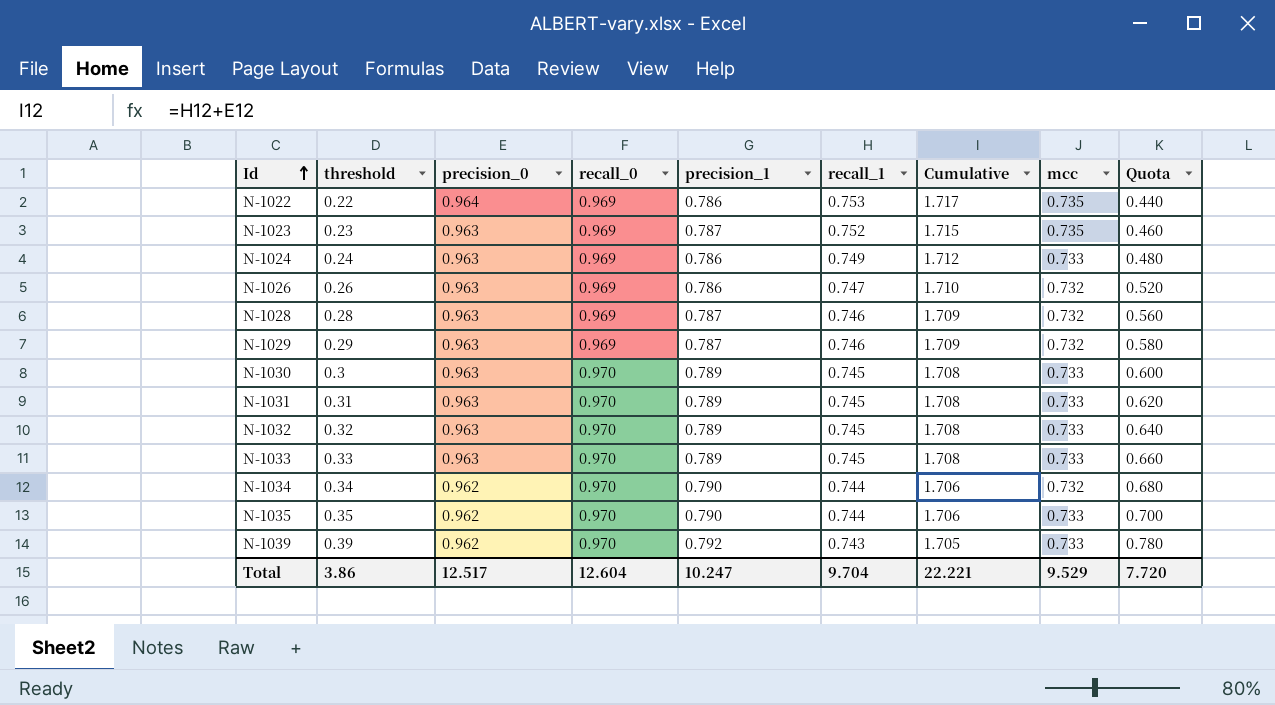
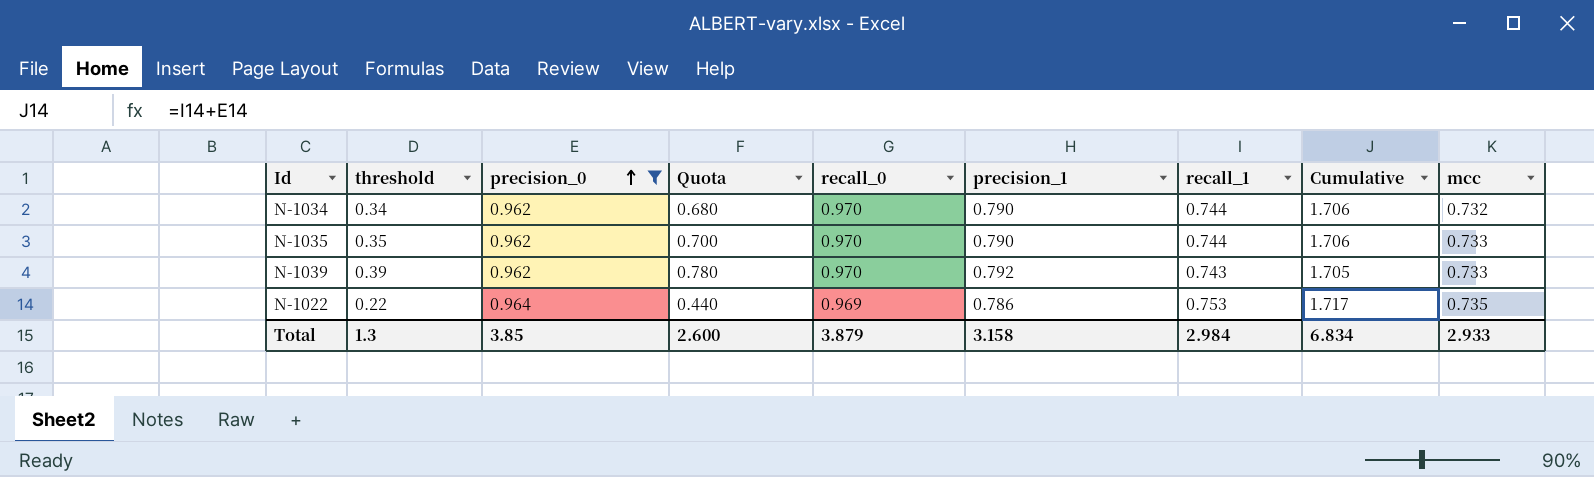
filter: none -> precision_0 != 0.963
row order: Id ascending -> precision_0 ascending
column Quota | position: 9 -> 4
Total | threshold: 3.86 -> 1.3
Total | precision_0: 12.517 -> 3.85
Total | Quota: 7.720 -> 2.600
Total | recall_0: 12.604 -> 3.879
Total | precision_1: 10.247 -> 3.158
Total | recall_1: 9.704 -> 2.984
Total | Cumulative: 22.221 -> 6.834
Total | mcc: 9.529 -> 2.933

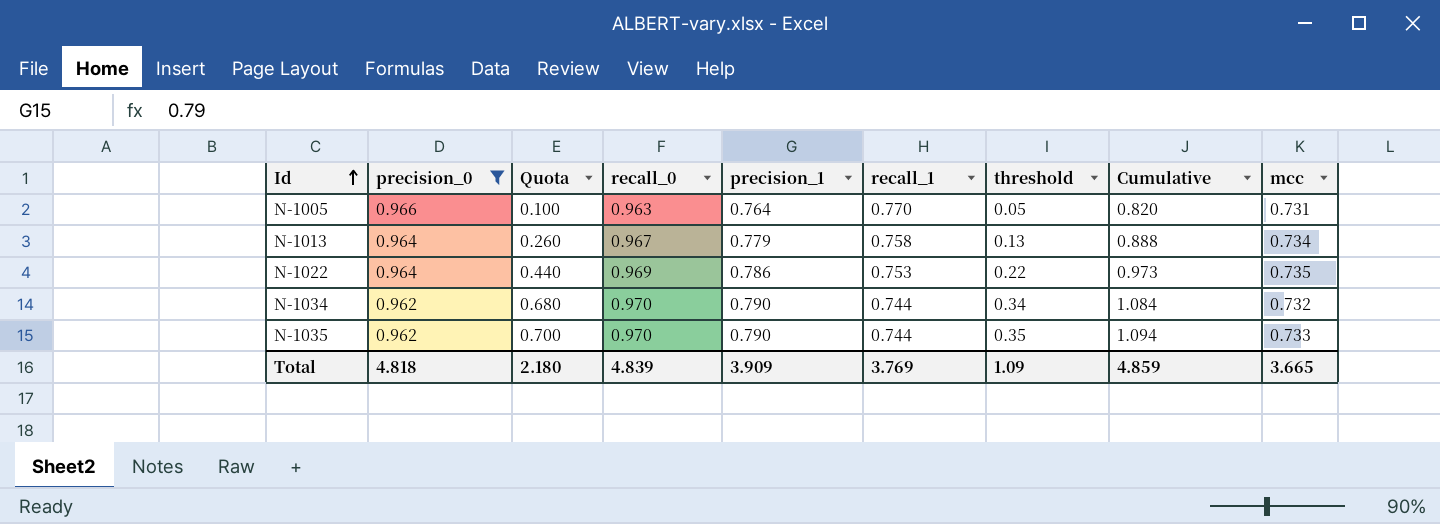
row order: precision_0 ascending -> Id ascending
column threshold | position: 2 -> 7
column Cumulative | formula: [precision_0] + [recall_1] -> [recall_1] + [threshold]
row N-1039: 0.39 | 0.962 | 0.780 | 0.970 | 0.792 | 0.743 | 1.705 | 0.733 -> none
row N-1005: none -> 0.966 | 0.100 | 0.963 | 0.764 | 0.770 | 0.05 | 0.820 | 0.731
row N-1013: none -> 0.964 | 0.260 | 0.967 | 0.779 | 0.758 | 0.13 | 0.888 | 0.734
Total | precision_0: 3.85 -> 4.818
Total | Quota: 2.600 -> 2.180
Total | recall_0: 3.879 -> 4.839
Total | precision_1: 3.158 -> 3.909
Total | recall_1: 2.984 -> 3.769
Total | threshold: 1.3 -> 1.09
Total | Cumulative: 6.834 -> 4.859
Total | mcc: 2.933 -> 3.665

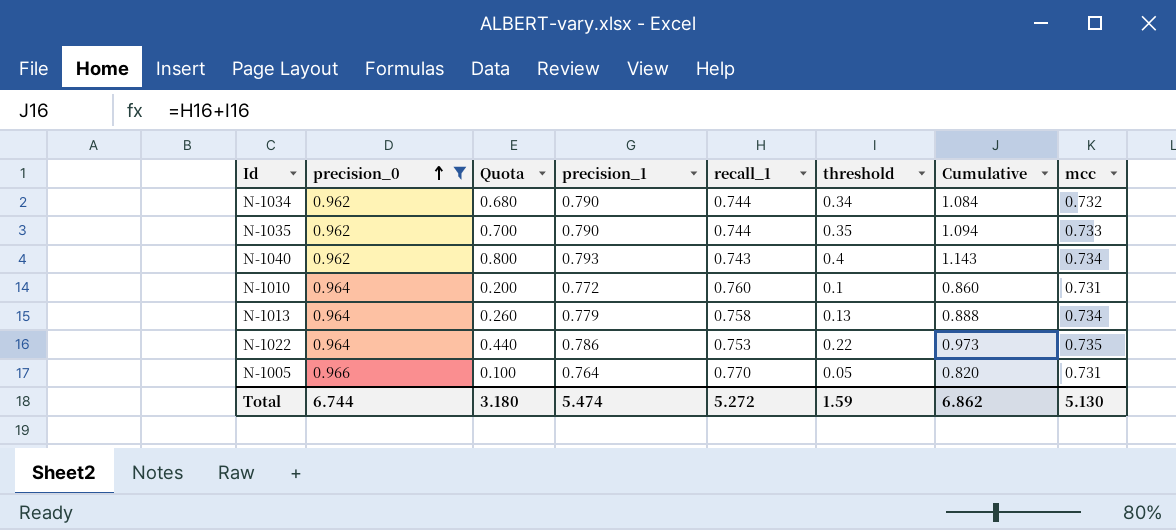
row order: Id ascending -> precision_0 ascending
column recall_0 | position: 4 -> none
row N-1040: none -> 0.962 | 0.800 | 0.793 | 0.743 | 0.4 | 1.143 | 0.734
row N-1010: none -> 0.964 | 0.200 | 0.772 | 0.760 | 0.1 | 0.860 | 0.731
Total | precision_0: 4.818 -> 6.744
Total | Quota: 2.180 -> 3.180
Total | precision_1: 3.909 -> 5.474
Total | recall_1: 3.769 -> 5.272
Total | threshold: 1.09 -> 1.59
Total | Cumulative: 4.859 -> 6.862
Total | mcc: 3.665 -> 5.130

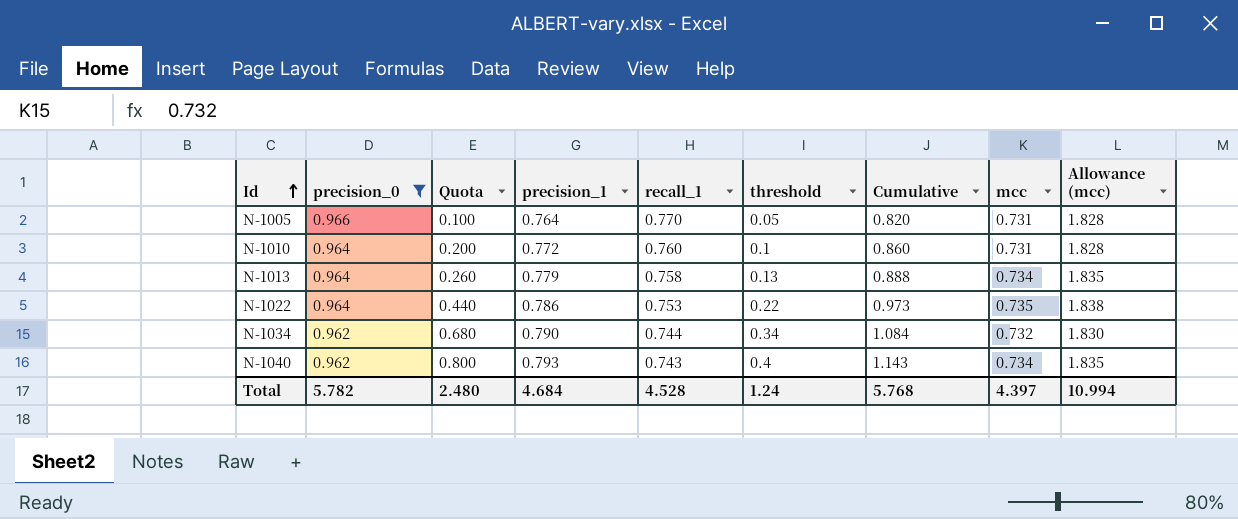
row order: precision_0 ascending -> Id ascending
column Allowance (mcc) | formula: none -> [mcc] * 2.5
row N-1035: 0.962 | 0.700 | 0.790 | 0.744 | 0.35 | 1.094 | 0.733 -> none
Total | precision_0: 6.744 -> 5.782
Total | Quota: 3.180 -> 2.480
Total | precision_1: 5.474 -> 4.684
Total | recall_1: 5.272 -> 4.528
Total | threshold: 1.59 -> 1.24
Total | Cumulative: 6.862 -> 5.768
Total | mcc: 5.130 -> 4.397

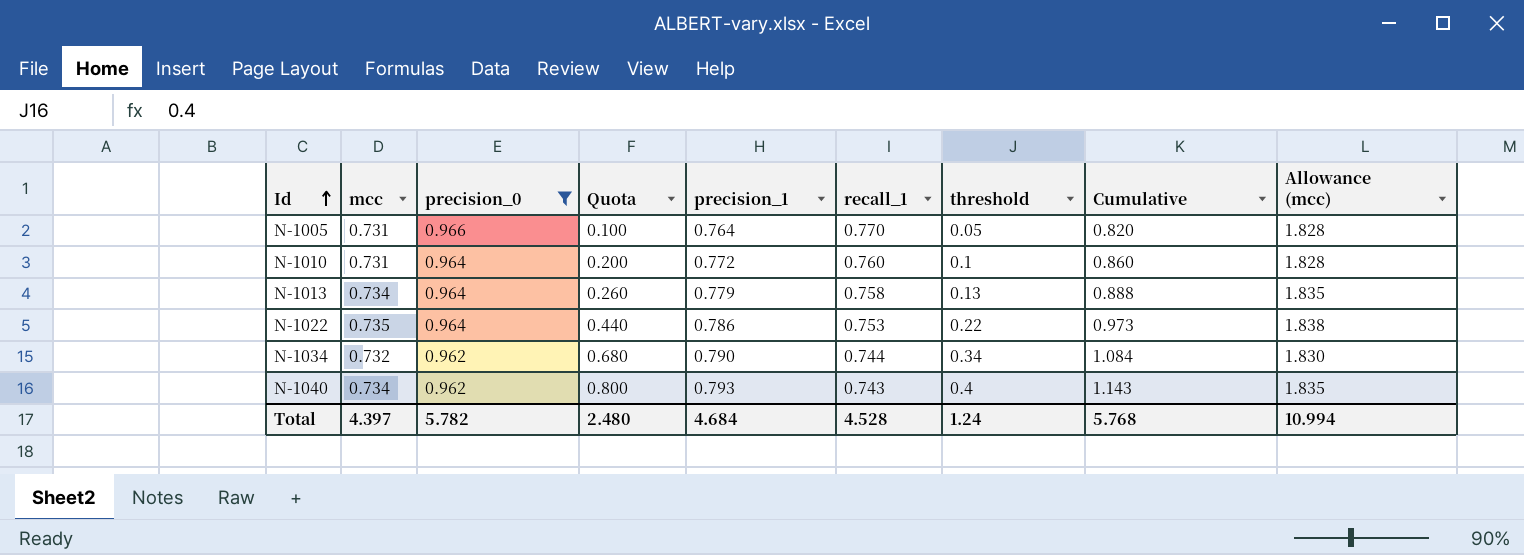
column mcc | position: 8 -> 2

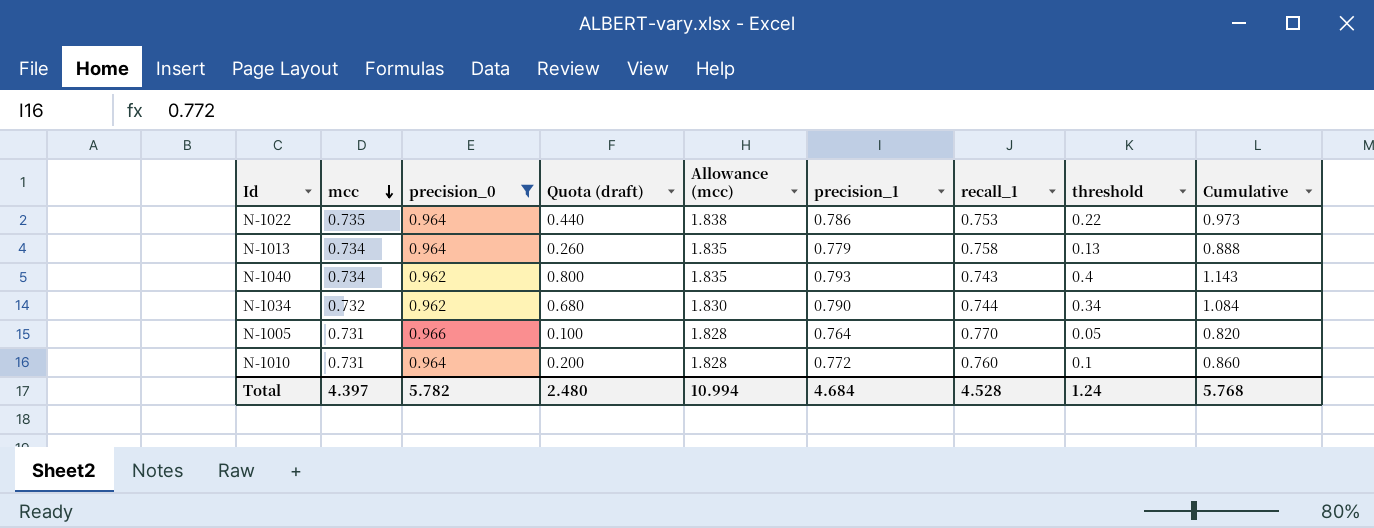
row order: Id ascending -> mcc descending
column name: Quota -> Quota (draft)
column Allowance (mcc) | position: 9 -> 5

